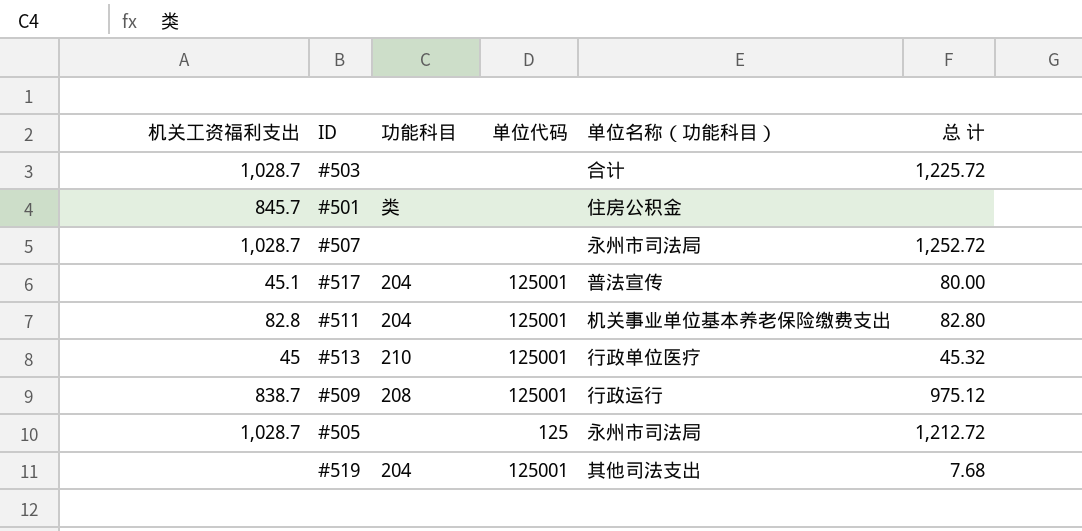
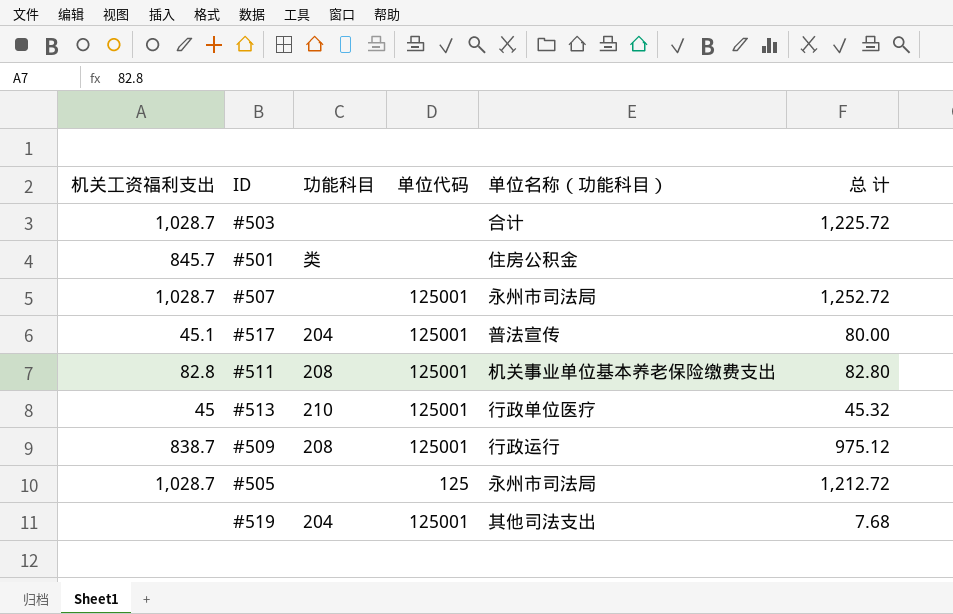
#507 | 单位代码: none -> 125001
#511 | 功能科目: 204 -> 208

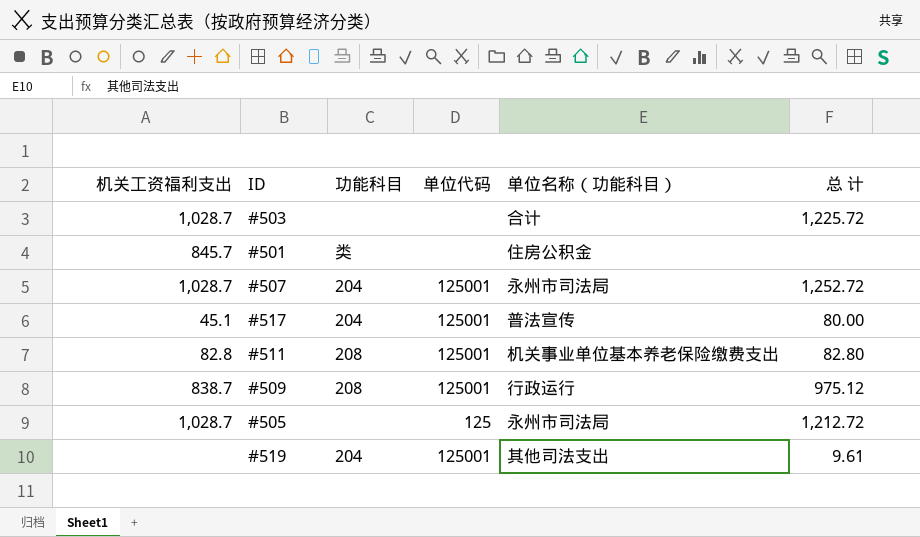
row #513: 45 | 210 | 125001 | 行政单位医疗 | 45.32 -> none
#507 | 功能科目: none -> 204
#519 | 总 计: 7.68 -> 9.61

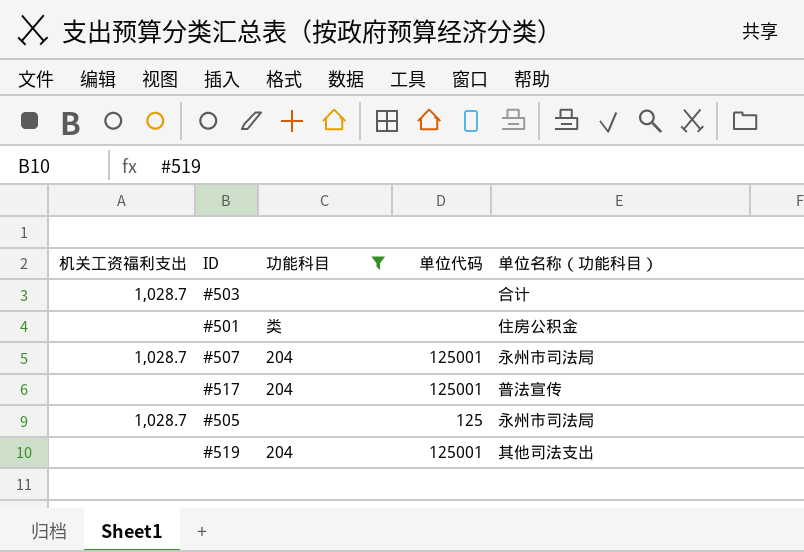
filter: none -> 功能科目 != 208
column 总 计 | position: 6 -> none
#501 | 机关工资福利支出: 845.7 -> none
#517 | 机关工资福利支出: 45.1 -> none

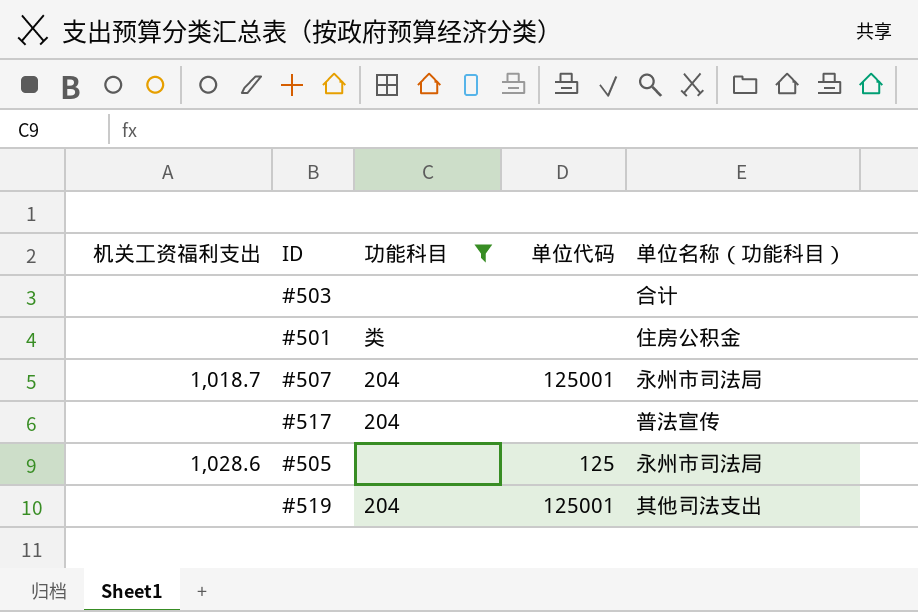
#503 | 机关工资福利支出: 1,028.7 -> none
#507 | 机关工资福利支出: 1,028.7 -> 1,018.7
#517 | 单位代码: 125001 -> none
#505 | 机关工资福利支出: 1,028.7 -> 1,028.6

